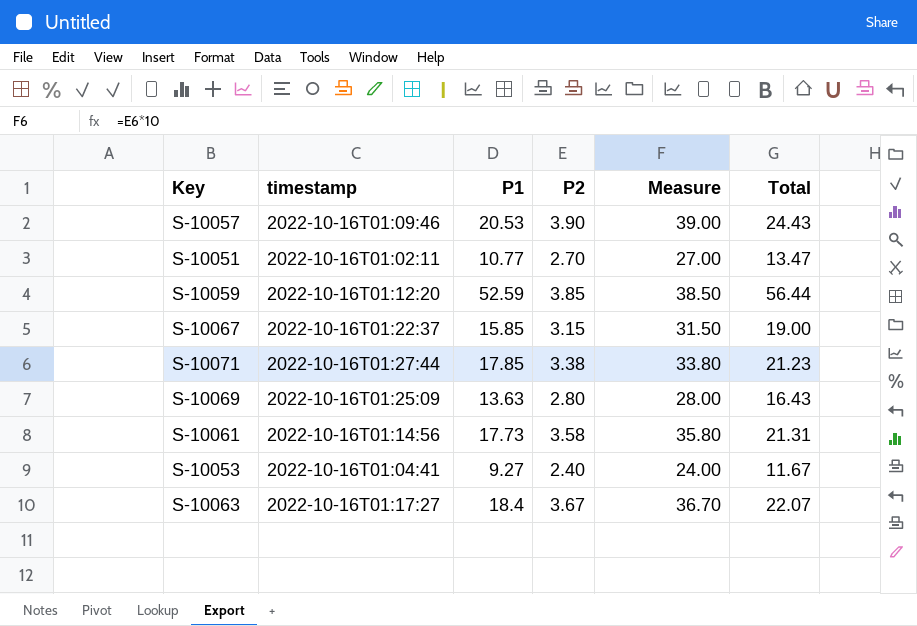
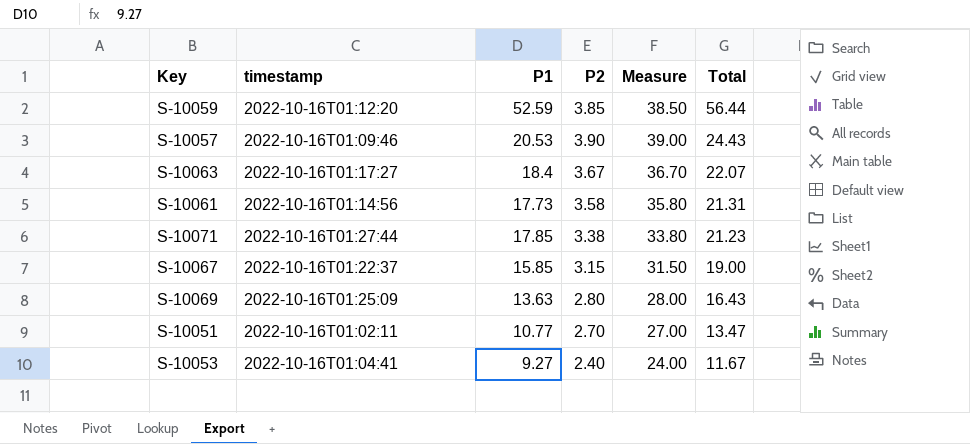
row order: none -> Total descending

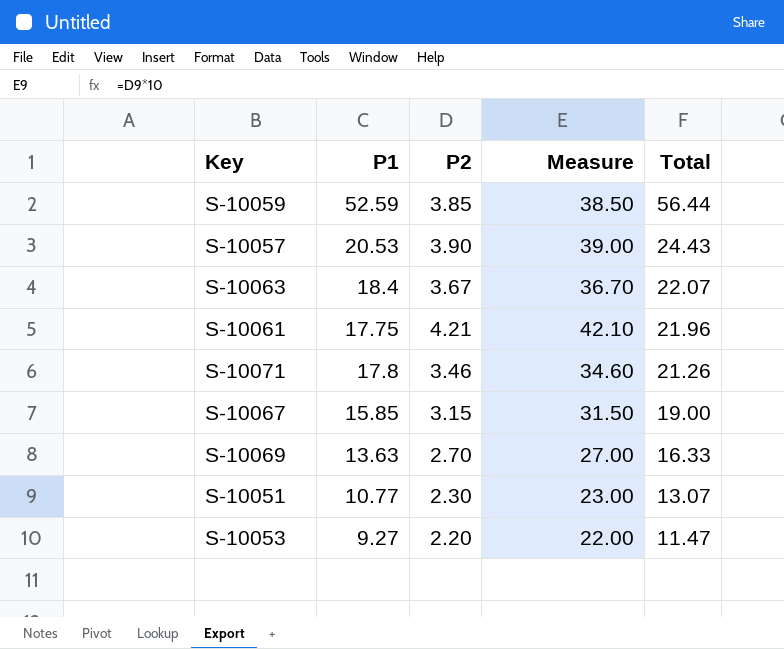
column timestamp | position: 2 -> none
S-10061 | P1: 17.73 -> 17.75
S-10061 | P2: 3.58 -> 4.21
S-10061 | Measure: 35.80 -> 42.10
S-10061 | Total: 21.31 -> 21.96
S-10071 | P1: 17.85 -> 17.8
S-10071 | P2: 3.38 -> 3.46
S-10071 | Measure: 33.80 -> 34.60
S-10071 | Total: 21.23 -> 21.26
S-10069 | P2: 2.80 -> 2.70
S-10069 | Measure: 28.00 -> 27.00
S-10069 | Total: 16.43 -> 16.33
S-10051 | P2: 2.70 -> 2.30
S-10051 | Measure: 27.00 -> 23.00
S-10051 | Total: 13.47 -> 13.07
S-10053 | P2: 2.40 -> 2.20
S-10053 | Measure: 24.00 -> 22.00
S-10053 | Total: 11.67 -> 11.47

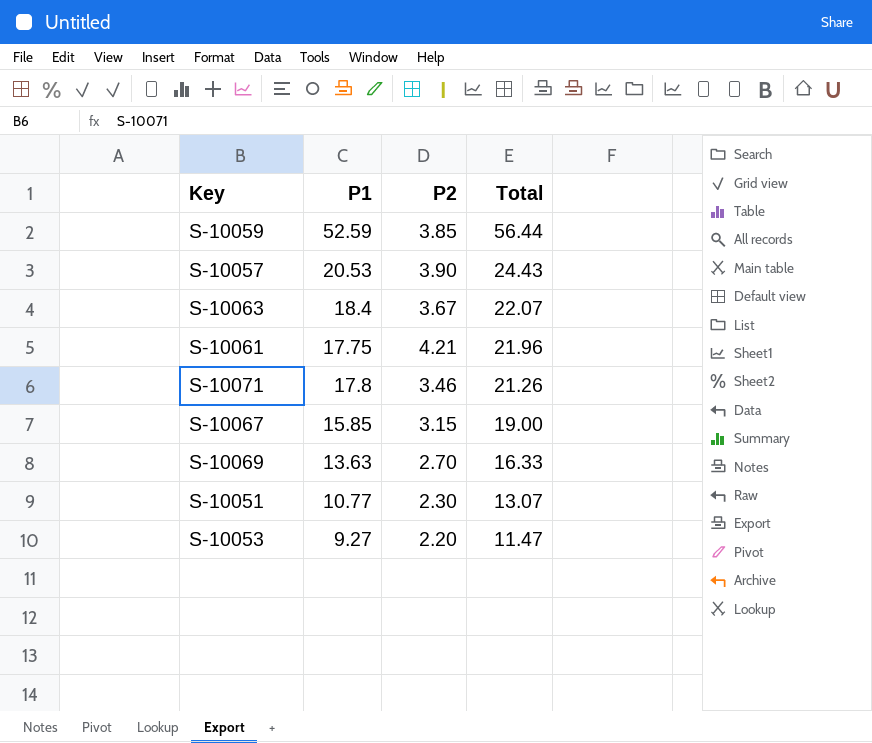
column Measure | formula: [P2] * 10 -> none

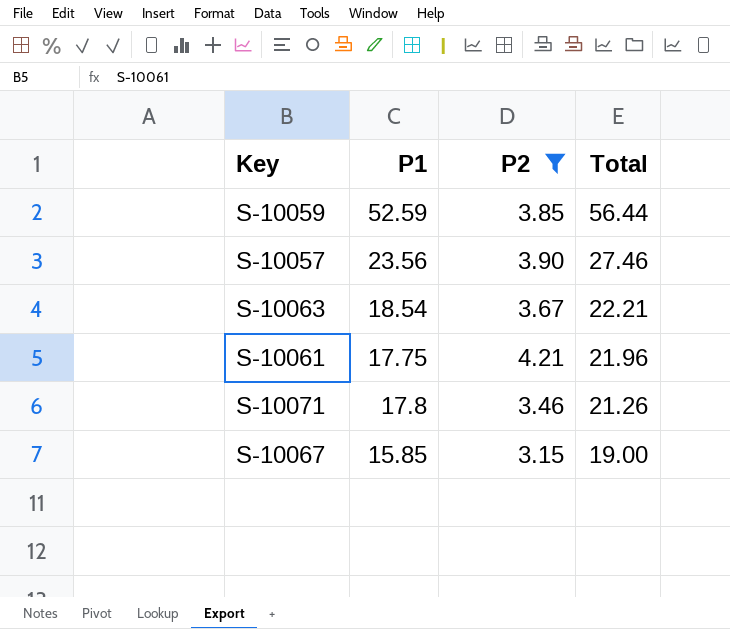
filter: none -> P2 >= 3.15
S-10057 | P1: 20.53 -> 23.56
S-10057 | Total: 24.43 -> 27.46
S-10063 | P1: 18.4 -> 18.54
S-10063 | Total: 22.07 -> 22.21

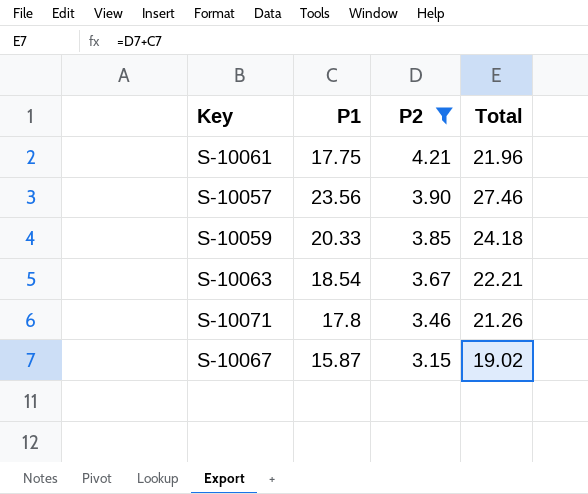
row order: Total descending -> P2 descending
S-10059 | P1: 52.59 -> 20.33
S-10059 | Total: 56.44 -> 24.18
S-10067 | P1: 15.85 -> 15.87
S-10067 | Total: 19.00 -> 19.02

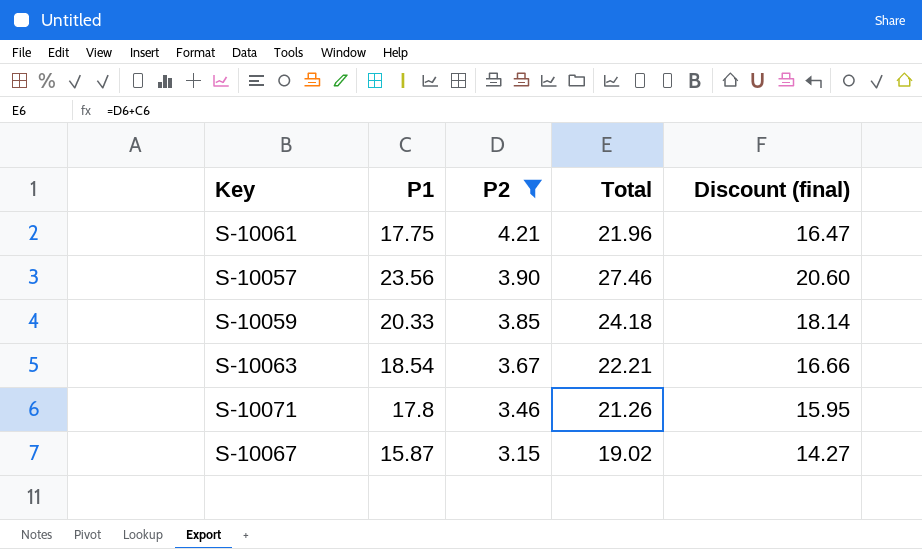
column Discount (final) | formula: none -> [Total] * 0.75

